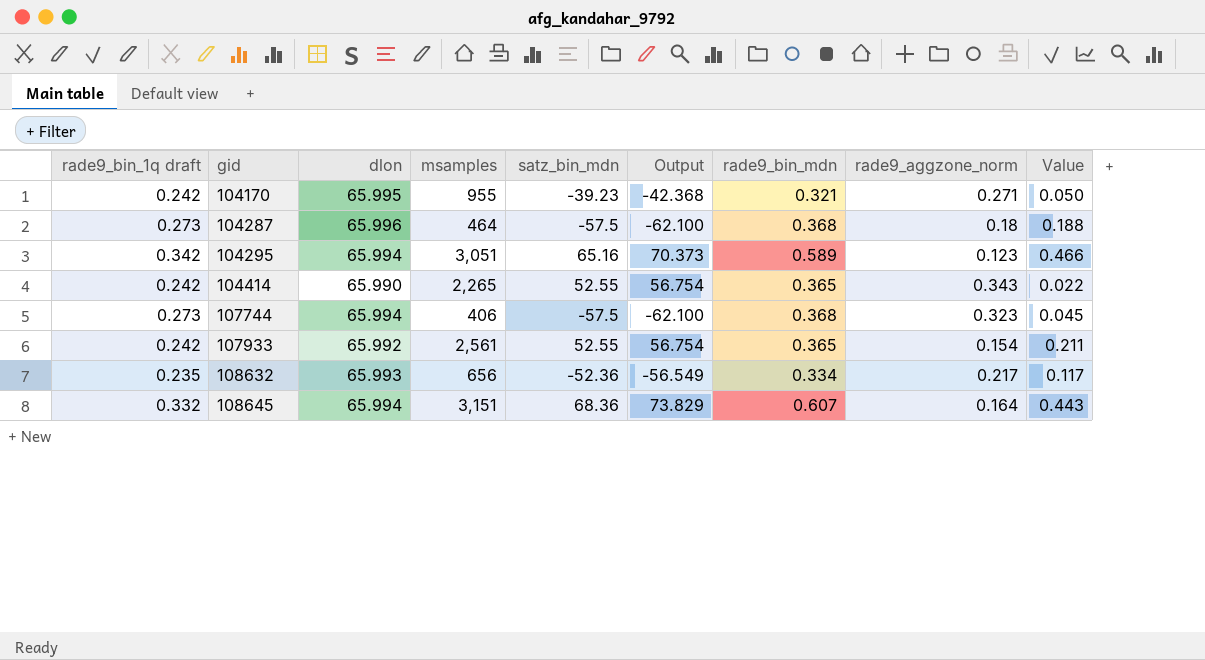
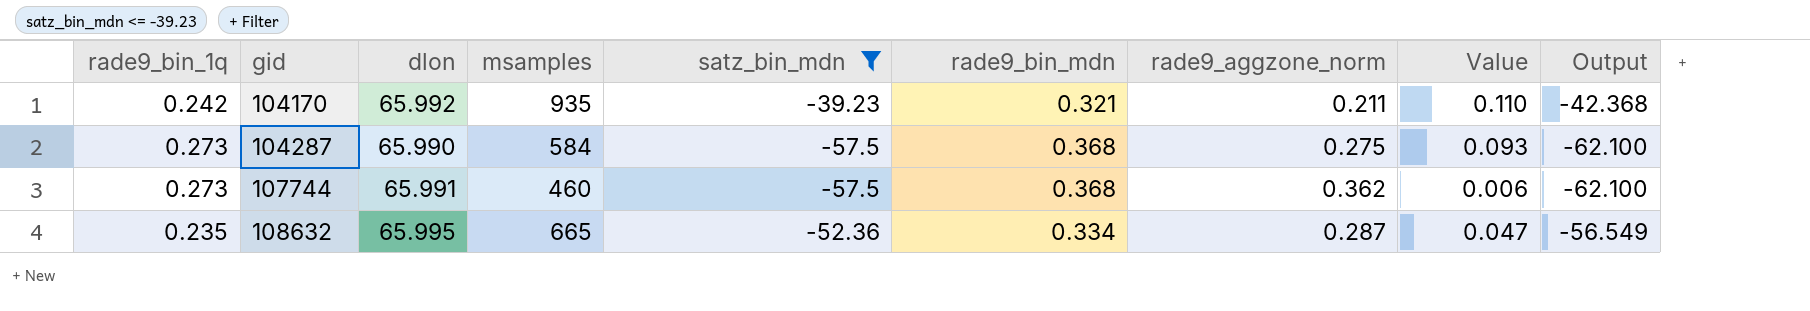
filter: none -> satz_bin_mdn <= -39.23
column name: rade9_bin_1q draft -> rade9_bin_1q
column Output | position: 6 -> 9
104170 | dlon: 65.995 -> 65.992
104170 | msamples: 955 -> 935
104170 | rade9_aggzone_norm: 0.271 -> 0.211
104170 | Value: 0.050 -> 0.110
104287 | dlon: 65.996 -> 65.990
104287 | msamples: 464 -> 584
104287 | rade9_aggzone_norm: 0.18 -> 0.275
104287 | Value: 0.188 -> 0.093
107744 | dlon: 65.994 -> 65.991
107744 | msamples: 406 -> 460
107744 | rade9_aggzone_norm: 0.323 -> 0.362
107744 | Value: 0.045 -> 0.006
108632 | dlon: 65.993 -> 65.995
108632 | msamples: 656 -> 665
108632 | rade9_aggzone_norm: 0.217 -> 0.287
108632 | Value: 0.117 -> 0.047

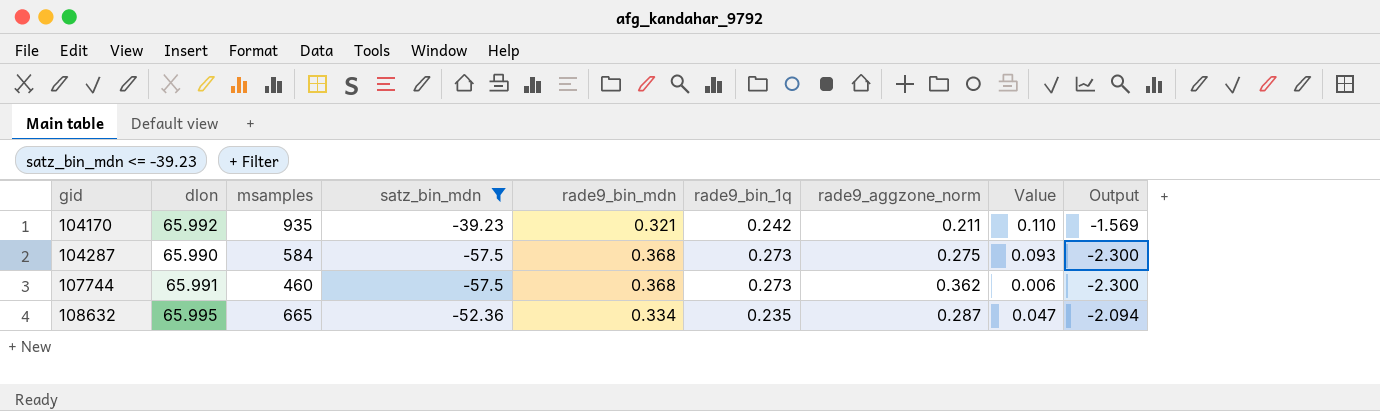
column rade9_bin_1q | position: 1 -> 6
column Output | formula: [satz_bin_mdn] * 1.08 -> [satz_bin_mdn] * 0.04

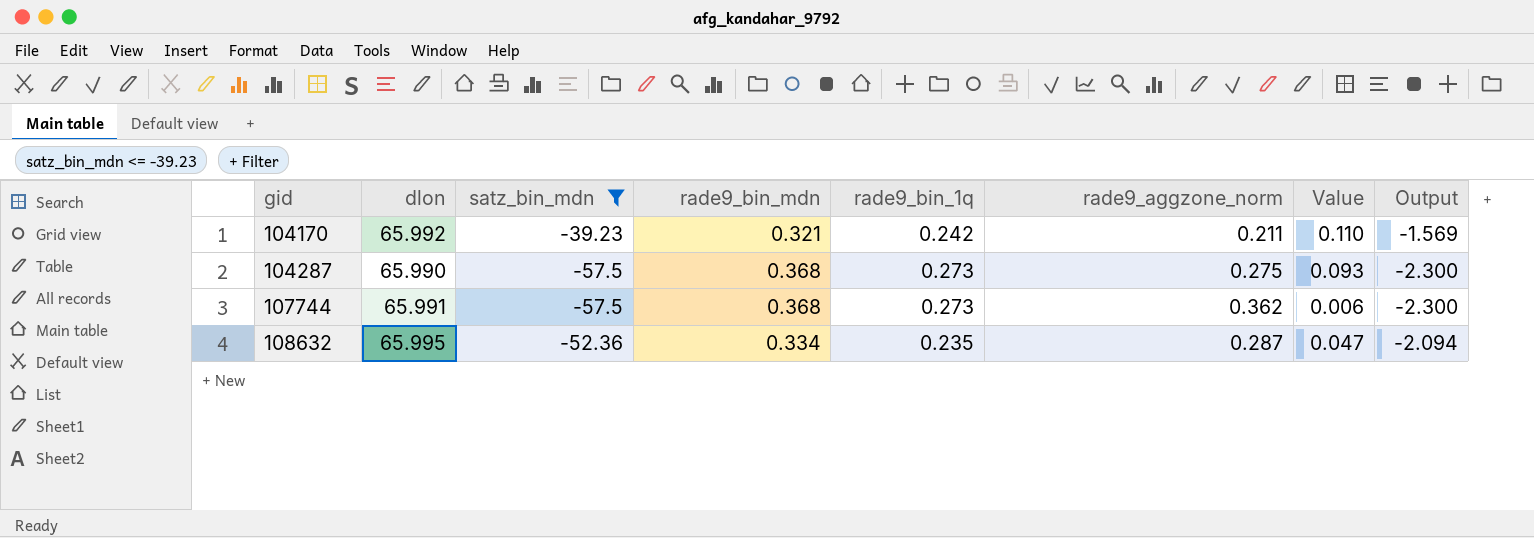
column msamples | position: 3 -> none

